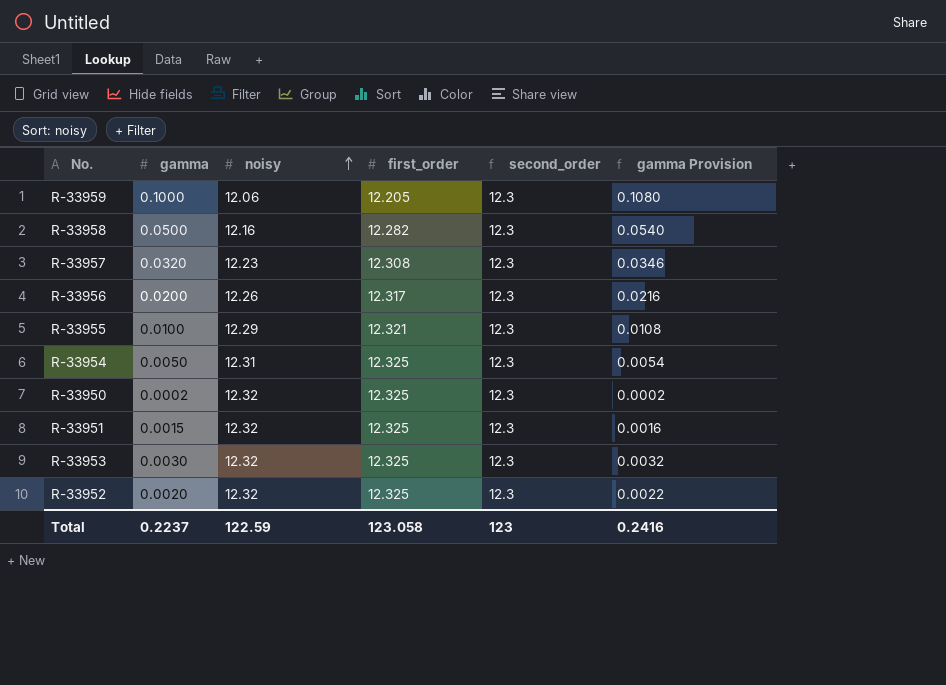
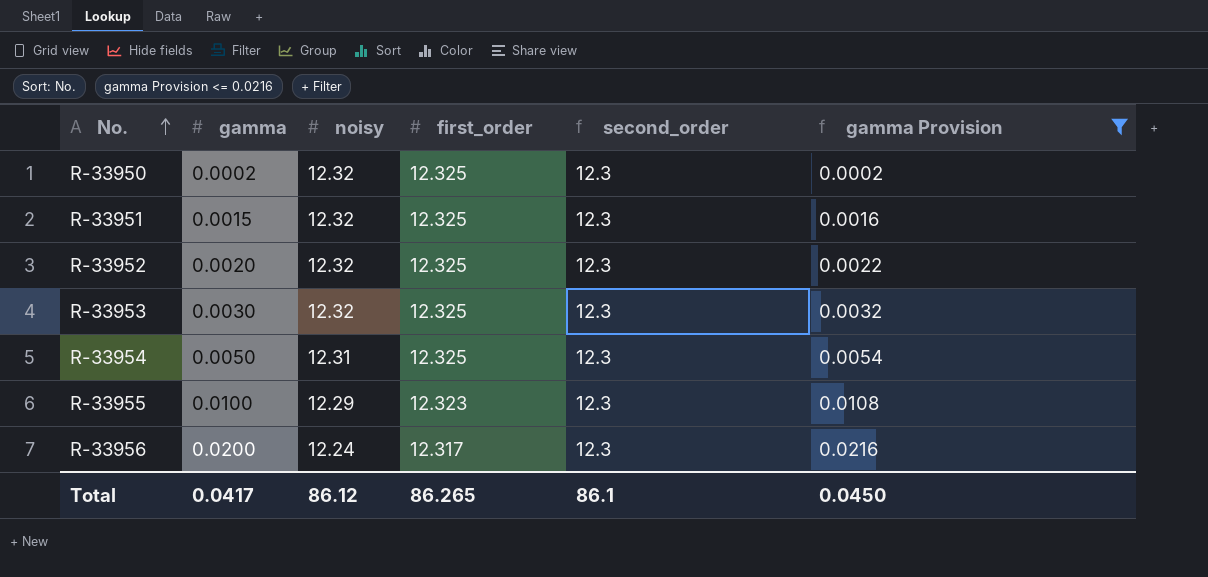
filter: none -> gamma Provision <= 0.0216
row order: noisy ascending -> No. ascending
R-33955 | first_order: 12.321 -> 12.323
R-33956 | noisy: 12.26 -> 12.24
Total | gamma: 0.2237 -> 0.0417
Total | noisy: 122.59 -> 86.12
Total | first_order: 123.058 -> 86.265
Total | second_order: 123 -> 86.1
Total | gamma Provision: 0.2416 -> 0.0450

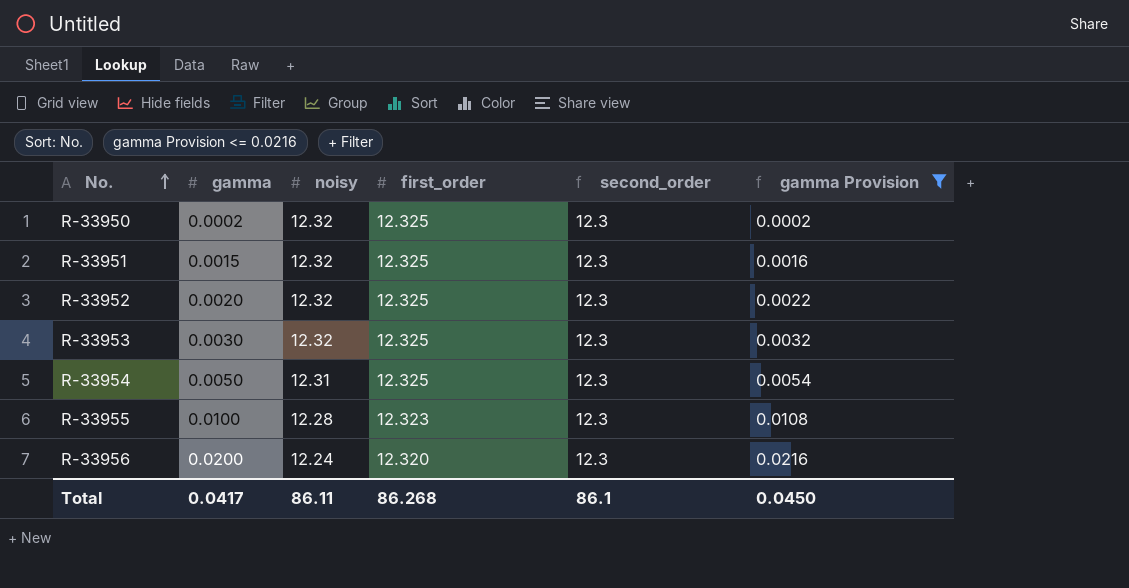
R-33955 | noisy: 12.29 -> 12.28
R-33956 | first_order: 12.317 -> 12.320
Total | noisy: 86.12 -> 86.11
Total | first_order: 86.265 -> 86.268

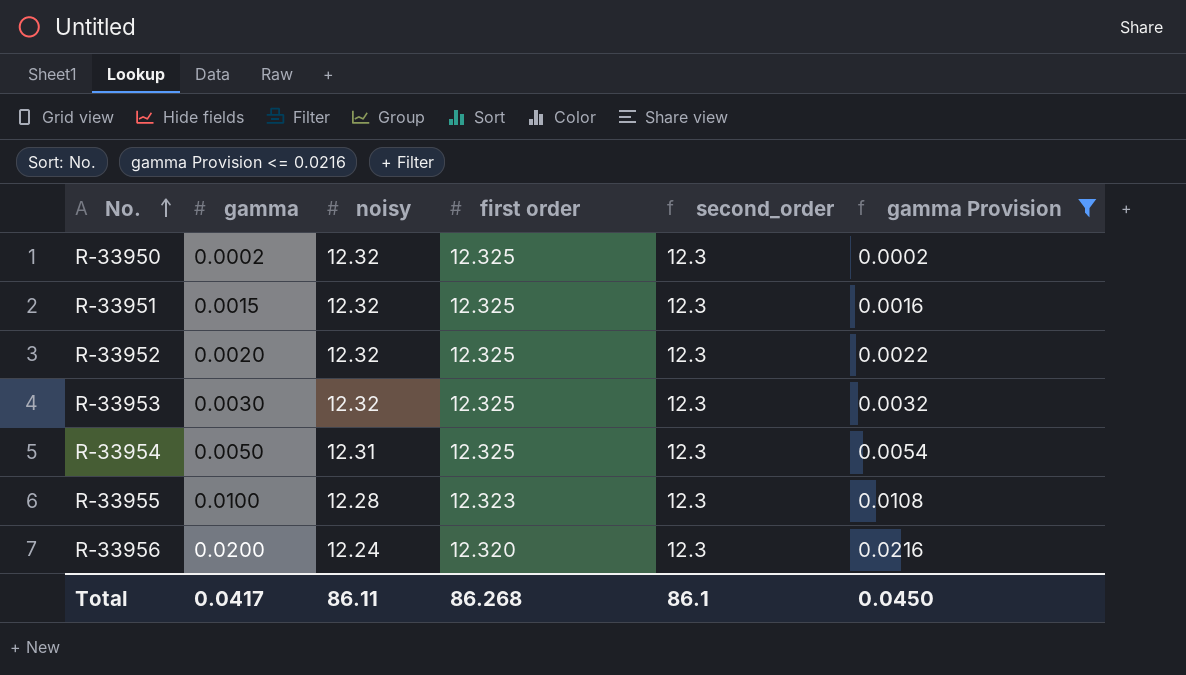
column name: first_order -> first order

